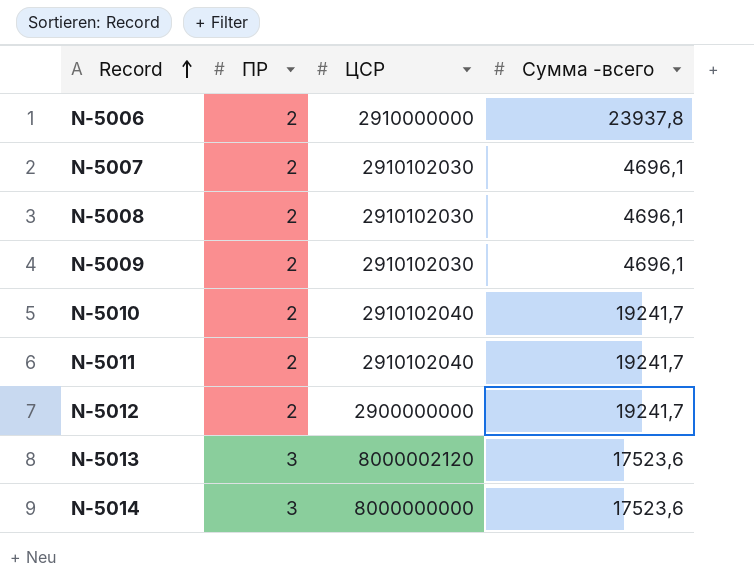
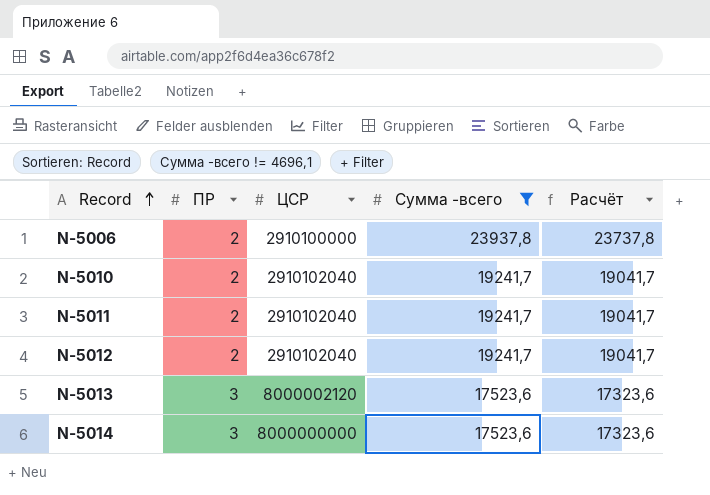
filter: none -> Сумма -всего != 4696,1
column Расчёт | formula: none -> [Сумма -всего] - 200
N-5006 | ЦСР: 2910000000 -> 2910100000
N-5012 | ЦСР: 2900000000 -> 2910102040

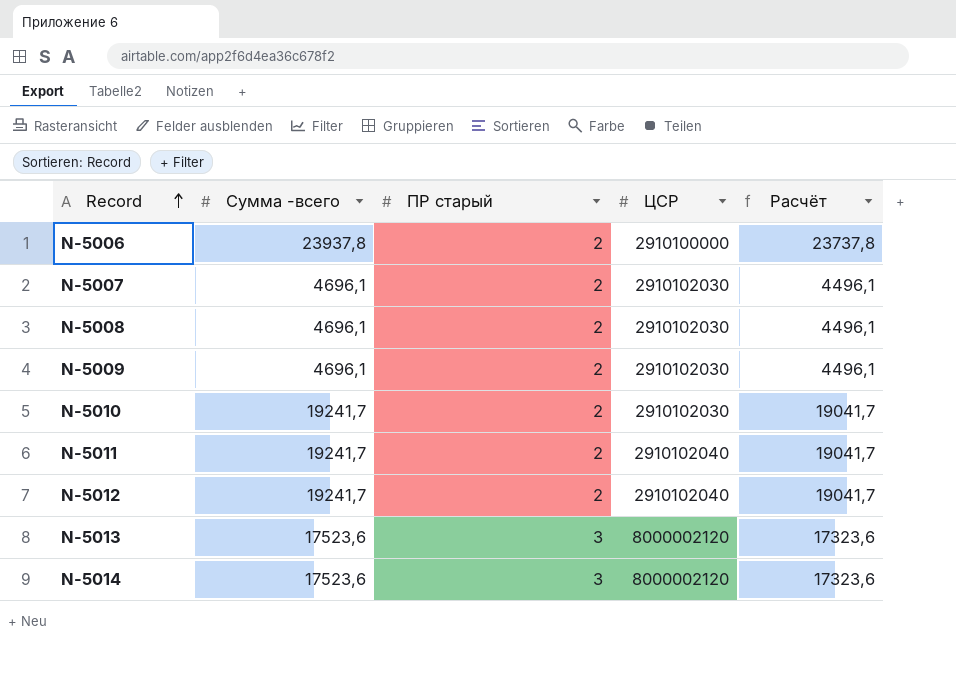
filter: Сумма -всего != 4696,1 -> none
column Сумма -всего | position: 4 -> 2
column name: ПР -> ПР старый
N-5010 | ЦСР: 2910102040 -> 2910102030
N-5014 | ЦСР: 8000000000 -> 8000002120

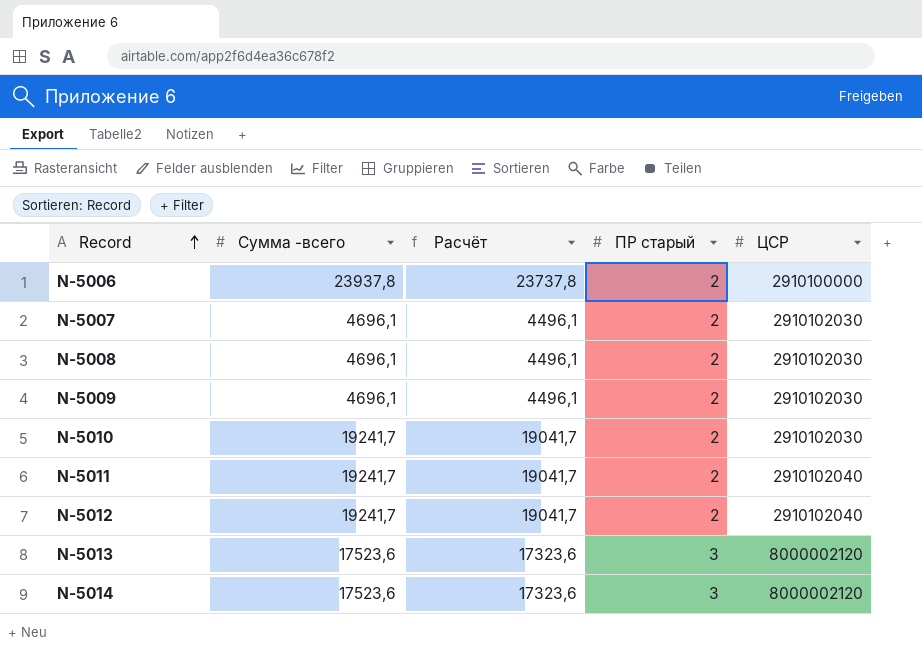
column Расчёт | position: 5 -> 3

